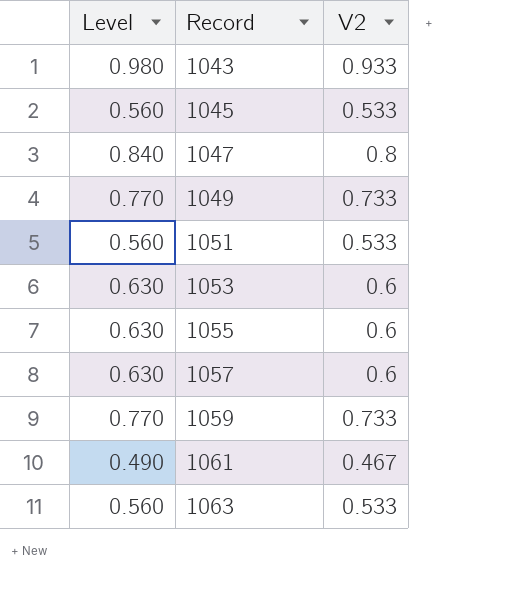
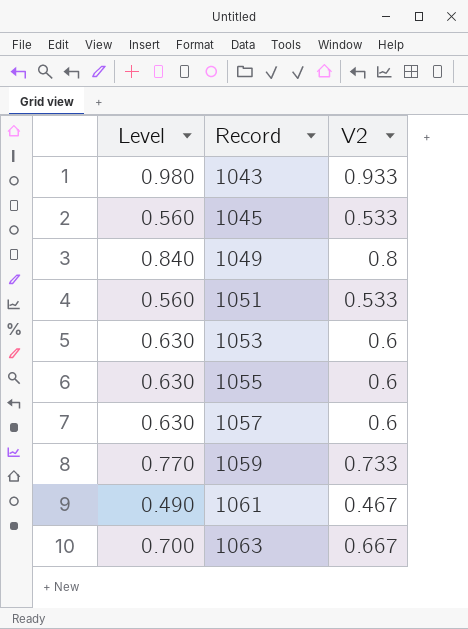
row 1047: 0.840 | 0.8 -> none
1049 | Level: 0.770 -> 0.840
1049 | V2: 0.733 -> 0.8
1063 | Level: 0.560 -> 0.700
1063 | V2: 0.533 -> 0.667

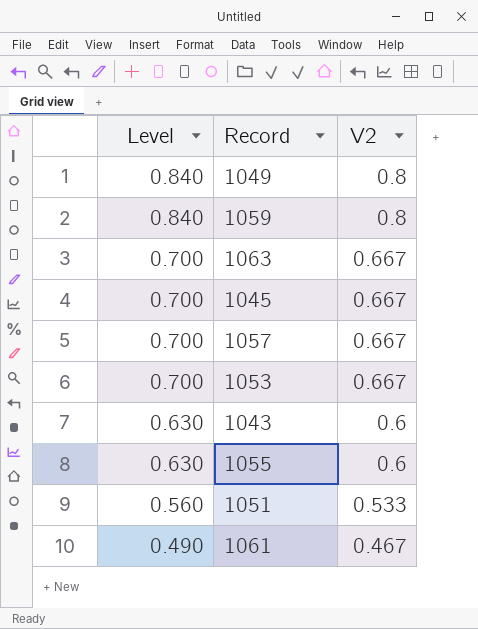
row order: Record ascending -> Level descending
1059 | Level: 0.770 -> 0.840
1059 | V2: 0.733 -> 0.8
1045 | Level: 0.560 -> 0.700
1045 | V2: 0.533 -> 0.667
1057 | Level: 0.630 -> 0.700
1057 | V2: 0.6 -> 0.667
1053 | Level: 0.630 -> 0.700
1053 | V2: 0.6 -> 0.667
1043 | Level: 0.980 -> 0.630
1043 | V2: 0.933 -> 0.6

